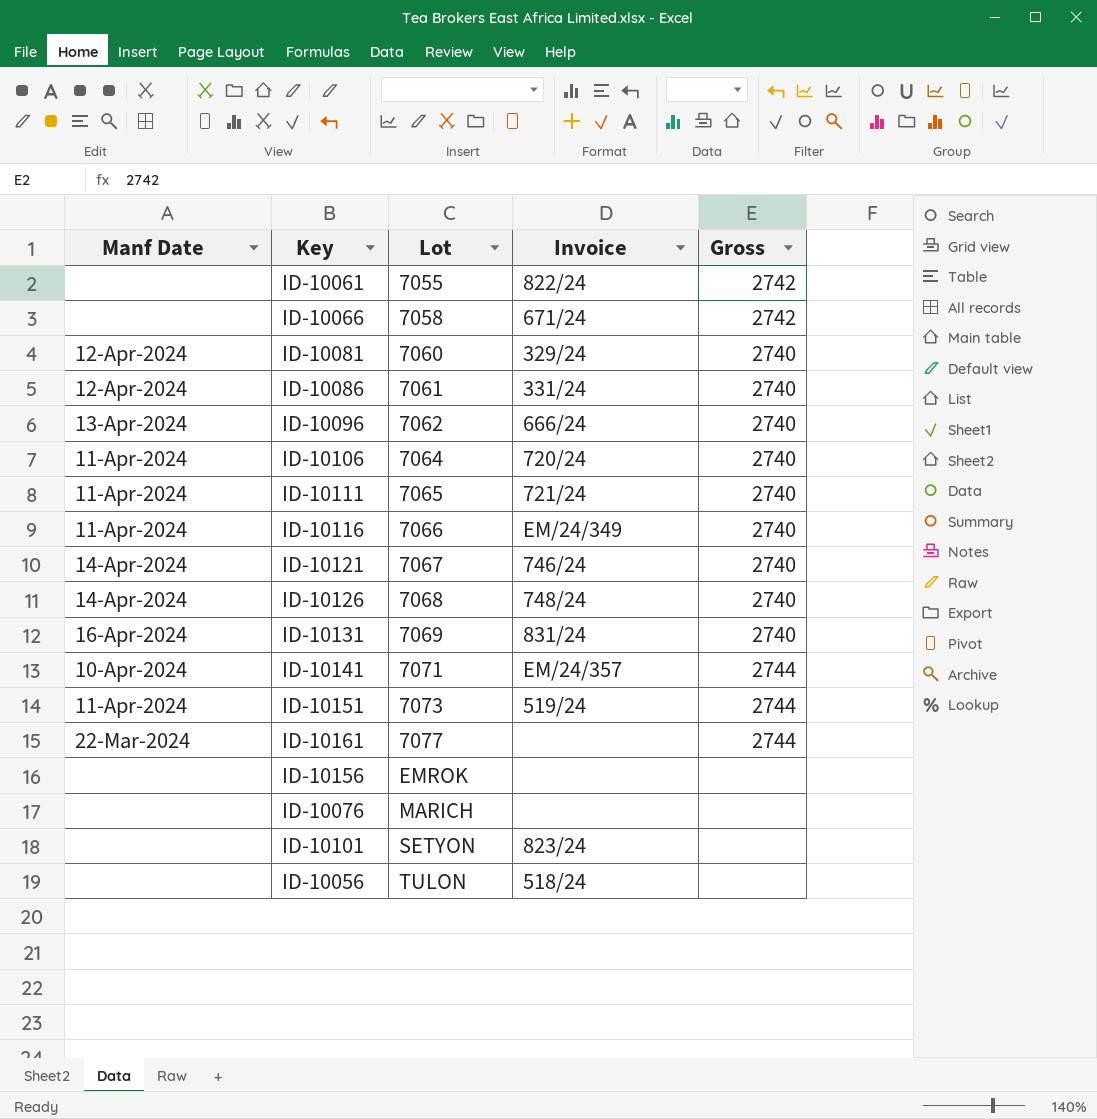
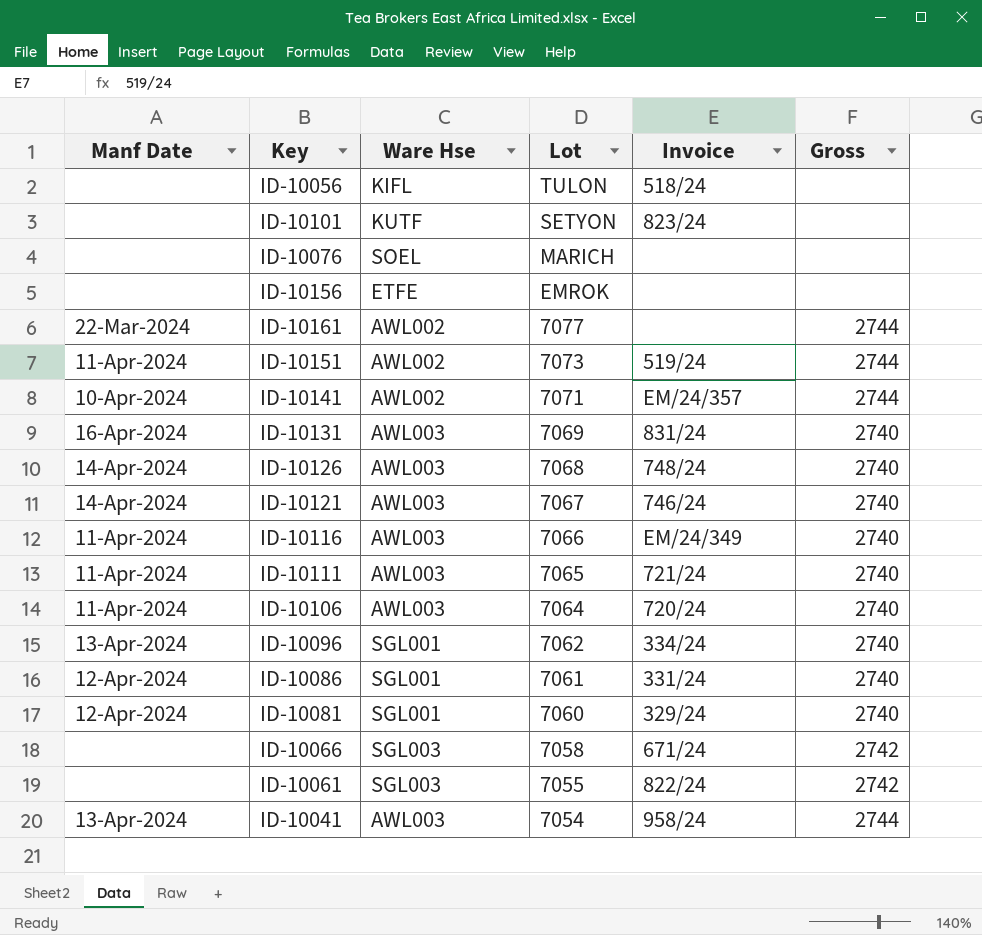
row order: Lot ascending -> Lot descending
column Ware Hse | position: none -> 3
ID-10096 | Invoice: 666/24 -> 334/24
row ID-10041: none -> 13-Apr-2024 | AWL003 | 7054 | 958/24 | 2744

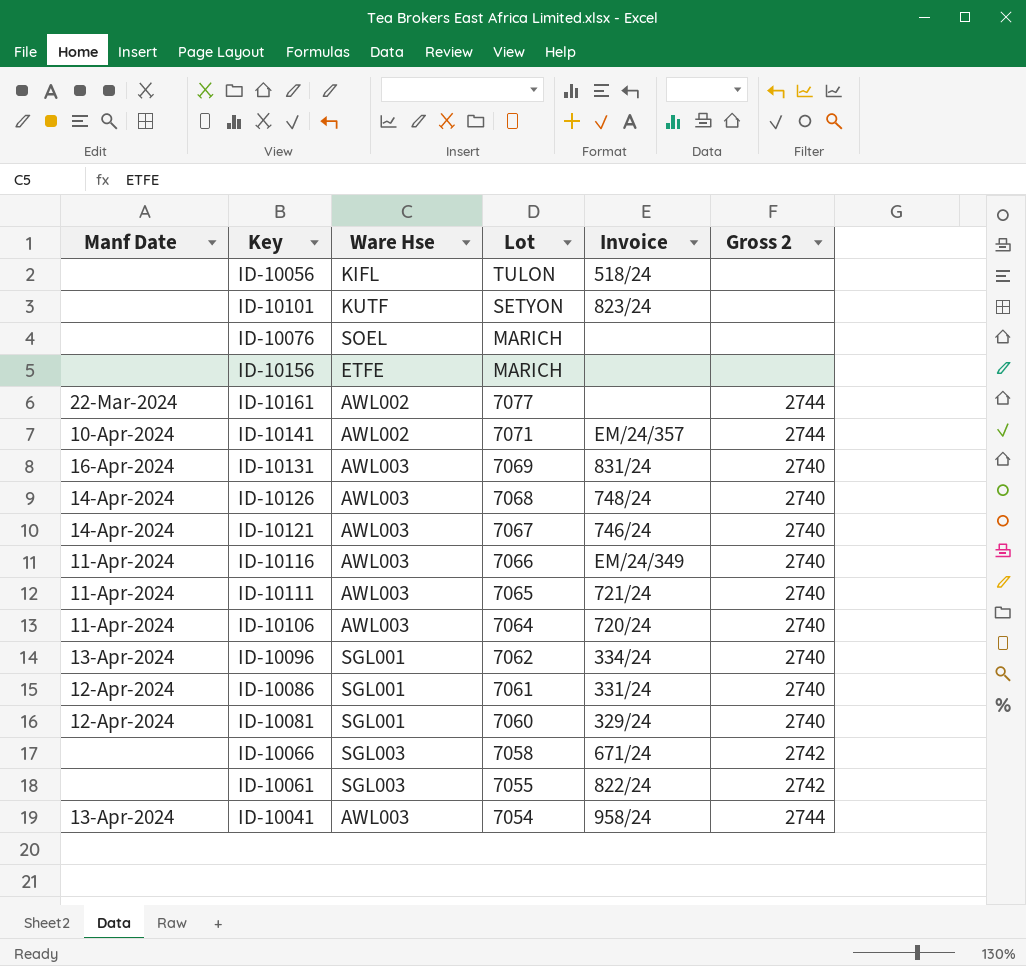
column name: Gross -> Gross 2
row ID-10151: 11-Apr-2024 | AWL002 | 7073 | 519/24 | 2744 -> none
ID-10156 | Lot: EMROK -> MARICH

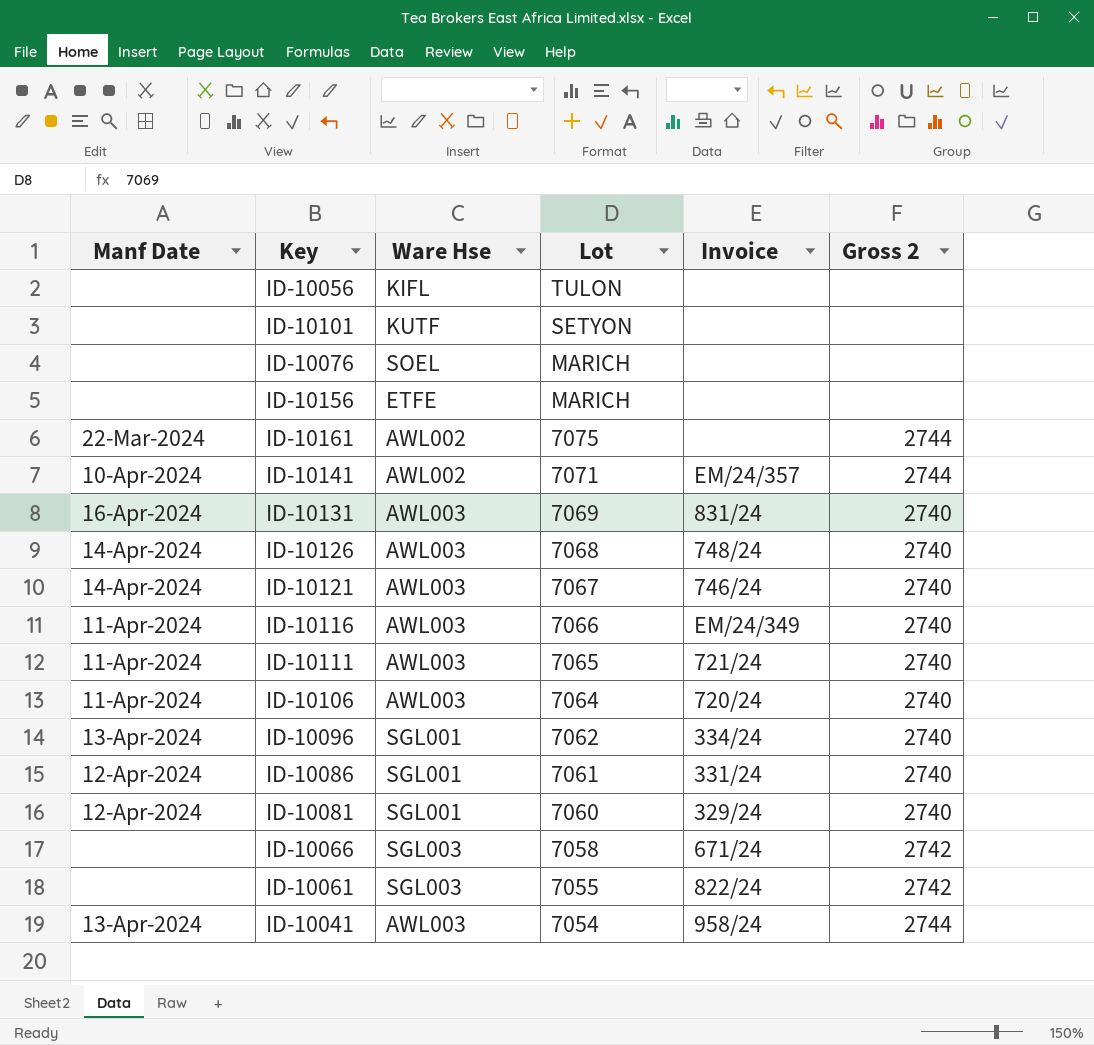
ID-10056 | Invoice: 518/24 -> none
ID-10101 | Invoice: 823/24 -> none
ID-10161 | Lot: 7077 -> 7075

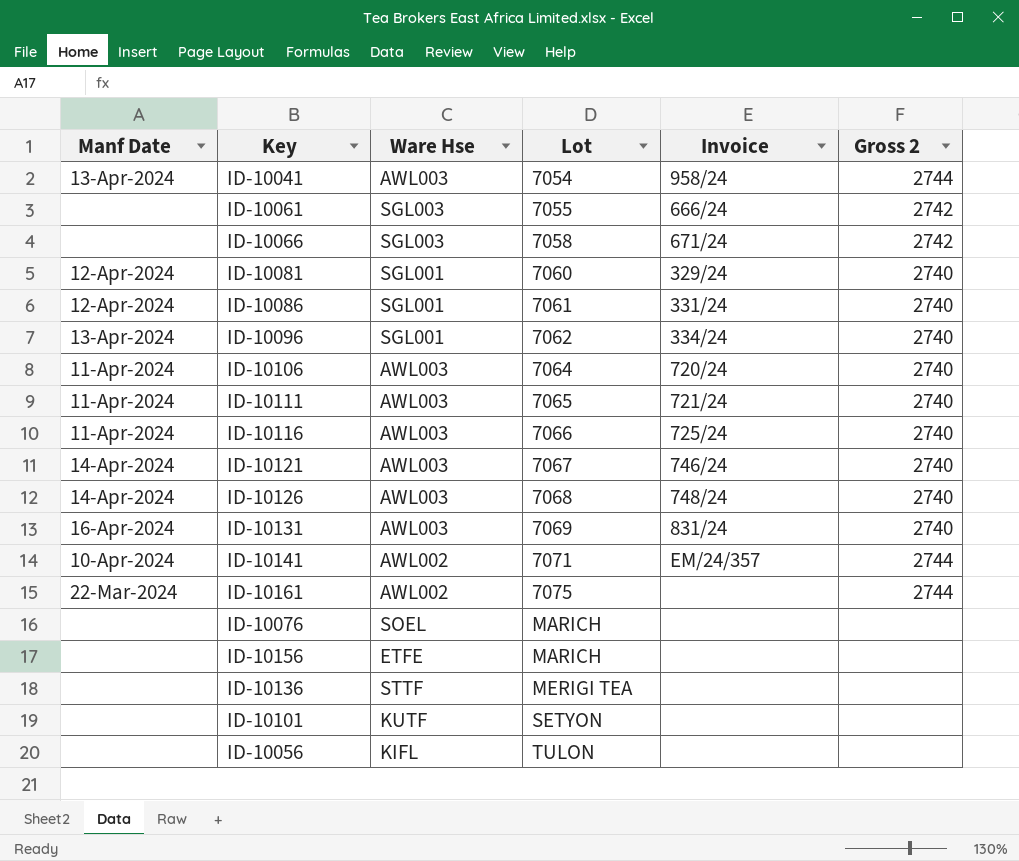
row order: Lot descending -> Lot ascending
ID-10061 | Invoice: 822/24 -> 666/24
ID-10116 | Invoice: EM/24/349 -> 725/24
row ID-10136: none -> none | STTF | MERIGI TEA | none | none

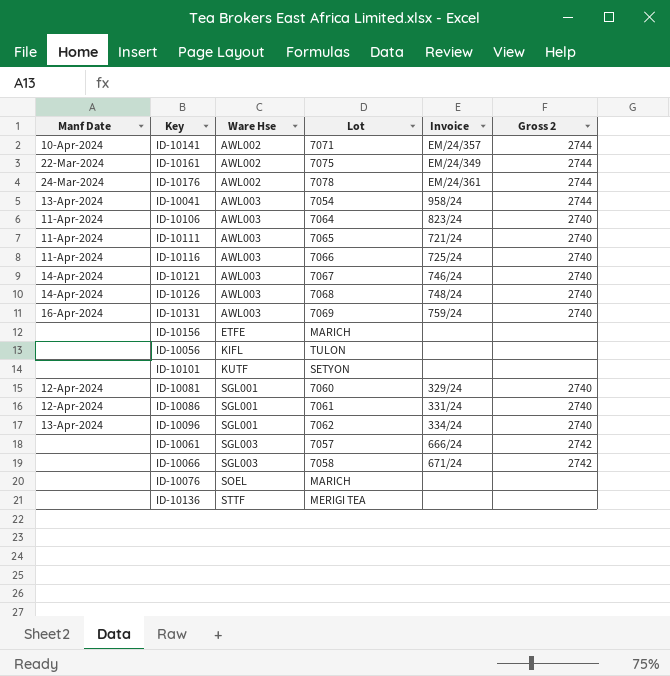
row order: Lot ascending -> Ware Hse ascending
ID-10161 | Invoice: none -> EM/24/349
row ID-10176: none -> 24-Mar-2024 | AWL002 | 7078 | EM/24/361 | 2744
ID-10106 | Invoice: 720/24 -> 823/24
ID-10131 | Invoice: 831/24 -> 759/24
ID-10061 | Lot: 7055 -> 7057

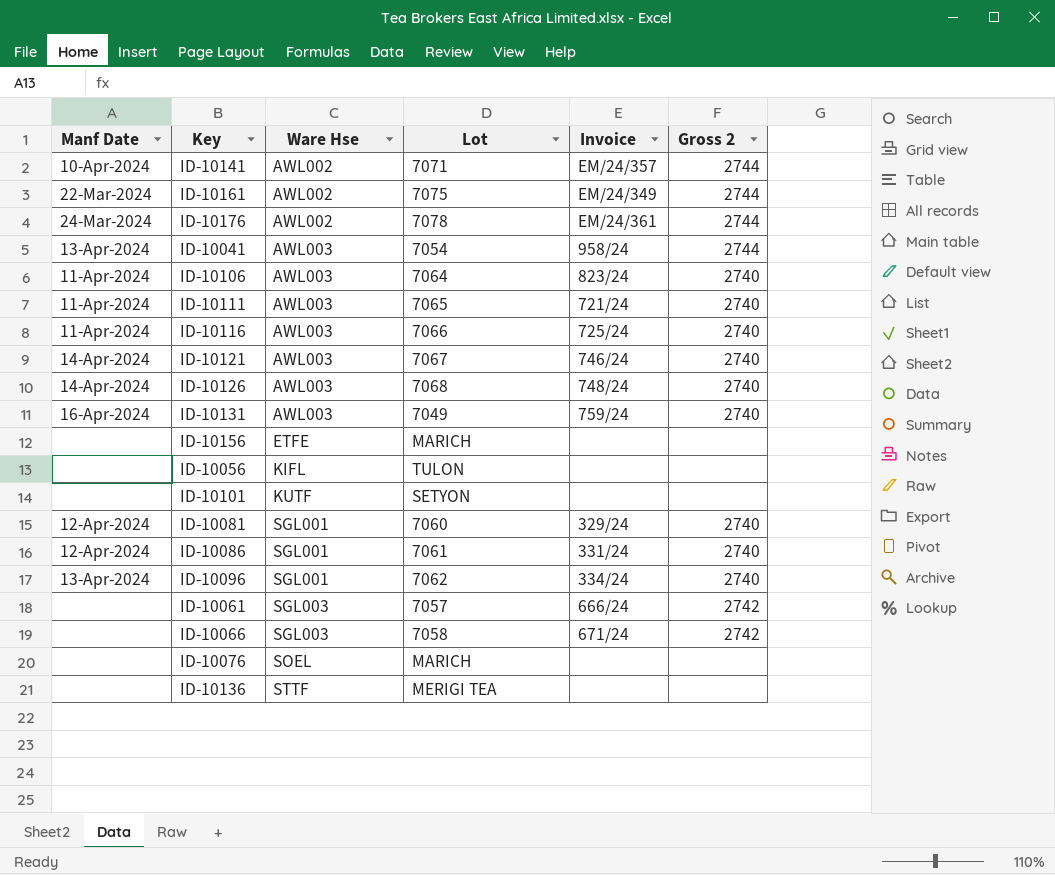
ID-10131 | Lot: 7069 -> 7049

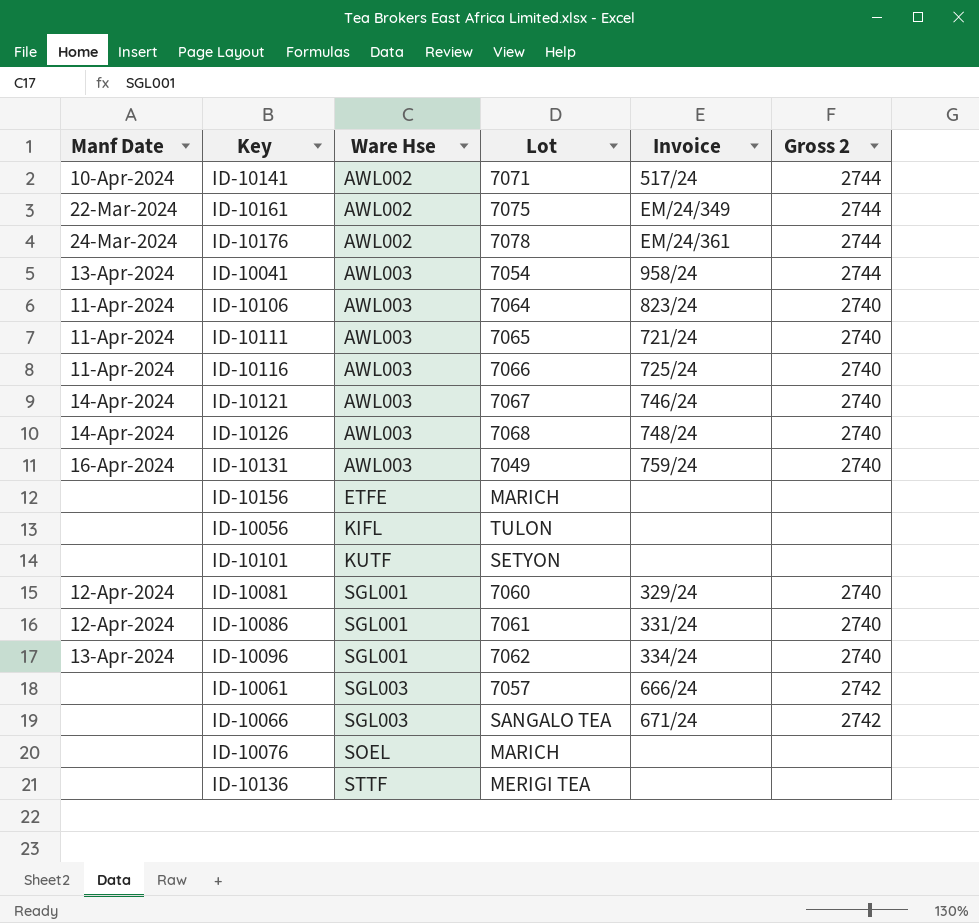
ID-10141 | Invoice: EM/24/357 -> 517/24
ID-10066 | Lot: 7058 -> SANGALO TEA

